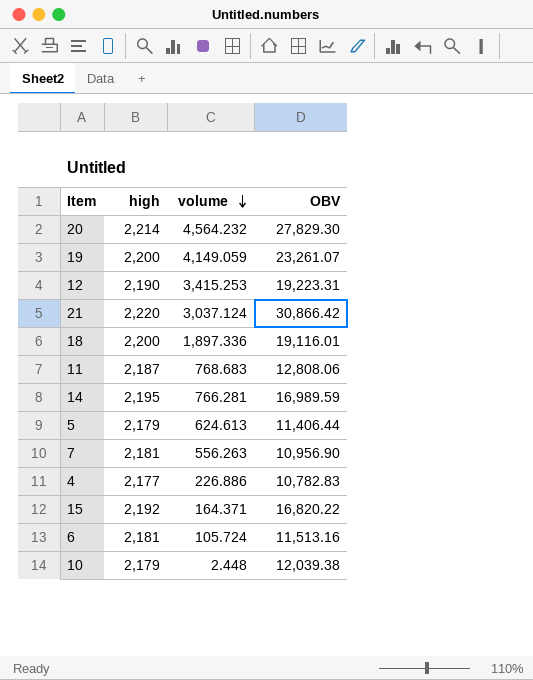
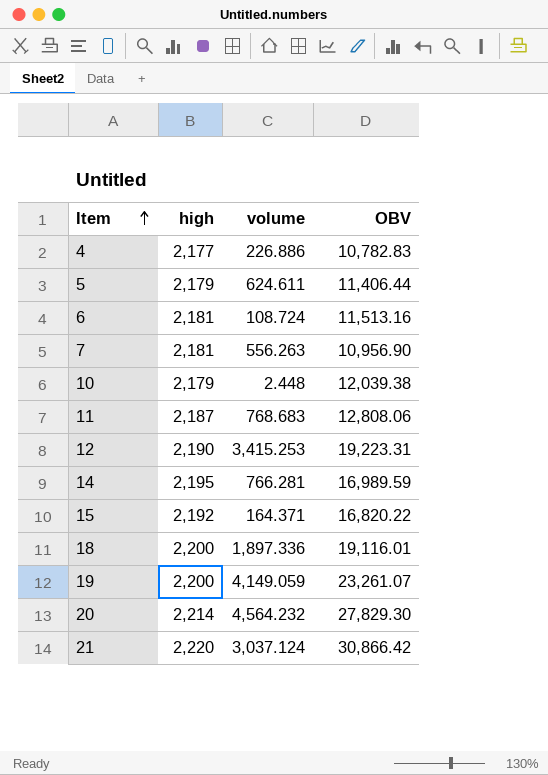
row order: volume descending -> Item ascending
5 | volume: 624.613 -> 624.611
6 | volume: 105.724 -> 108.724

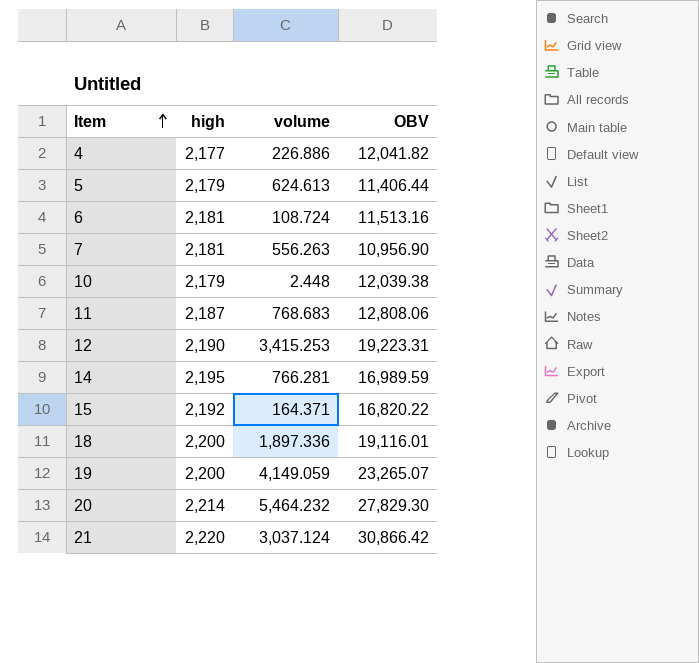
4 | OBV: 10,782.83 -> 12,041.82
5 | volume: 624.611 -> 624.613
19 | OBV: 23,261.07 -> 23,265.07
20 | volume: 4,564.232 -> 5,464.232

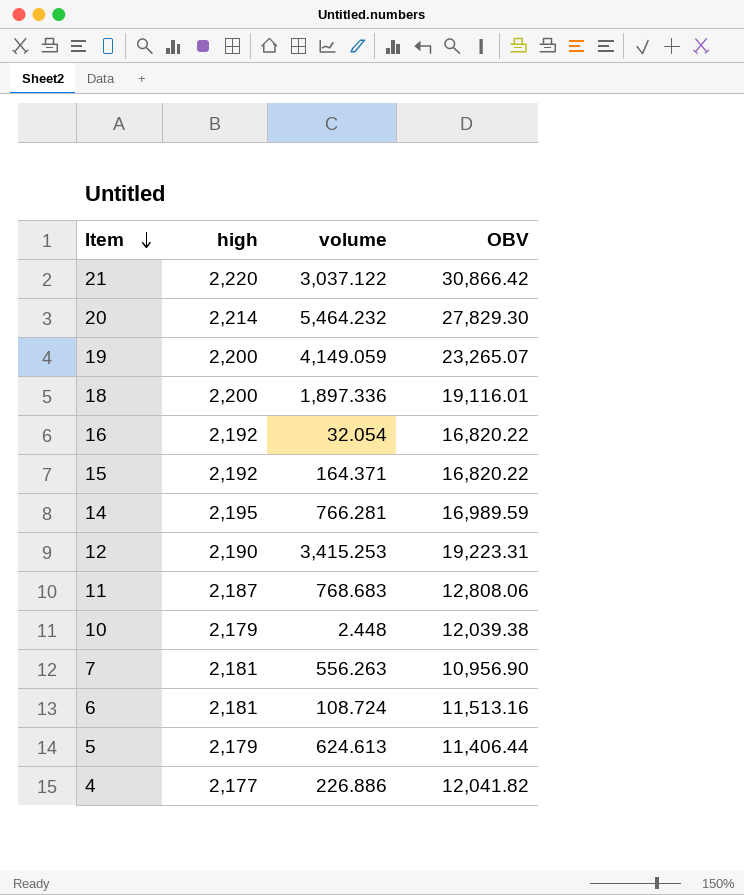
row order: Item ascending -> Item descending
21 | volume: 3,037.124 -> 3,037.122
row 16: none -> 2,192 | 32.054 | 16,820.22

